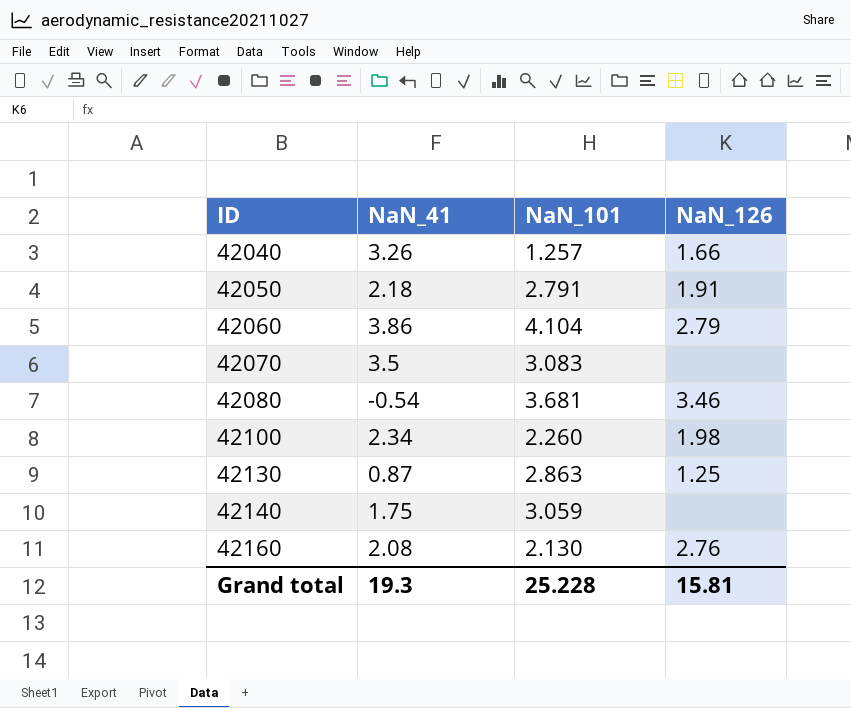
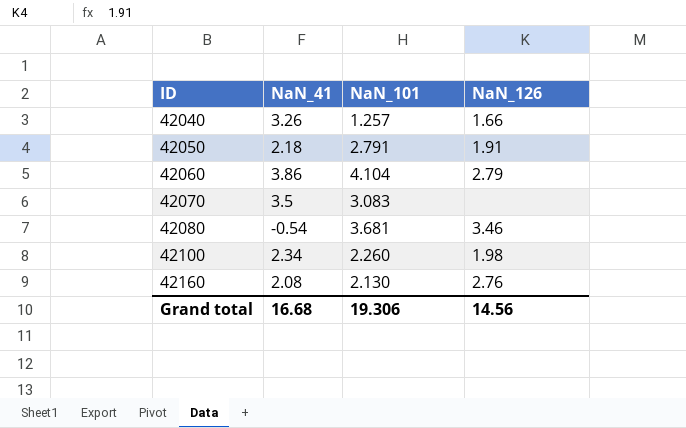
row 42130: 0.87 | 2.863 | 1.25 -> none
row 42140: 1.75 | 3.059 | none -> none
Grand total | NaN_41: 19.3 -> 16.68
Grand total | NaN_101: 25.228 -> 19.306
Grand total | NaN_126: 15.81 -> 14.56

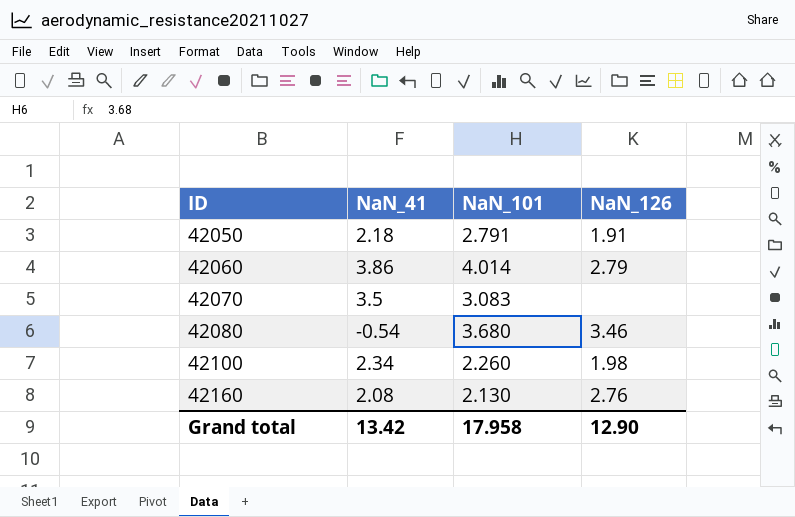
row 42040: 3.26 | 1.257 | 1.66 -> none
42060 | NaN_101: 4.104 -> 4.014
42080 | NaN_101: 3.681 -> 3.680
Grand total | NaN_41: 16.68 -> 13.42
Grand total | NaN_101: 19.306 -> 17.958
Grand total | NaN_126: 14.56 -> 12.90

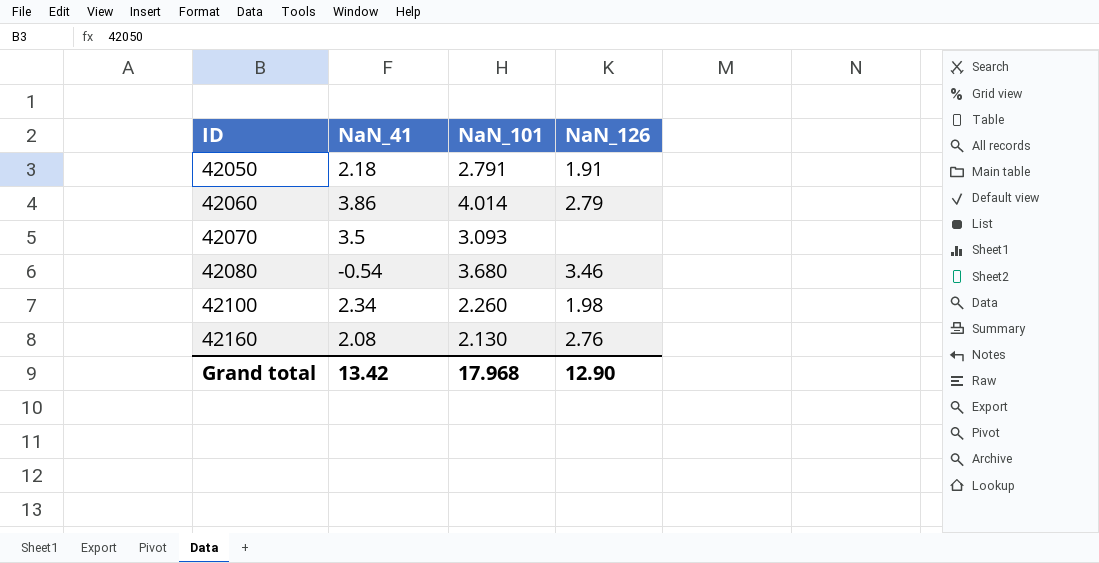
42070 | NaN_101: 3.083 -> 3.093
Grand total | NaN_101: 17.958 -> 17.968

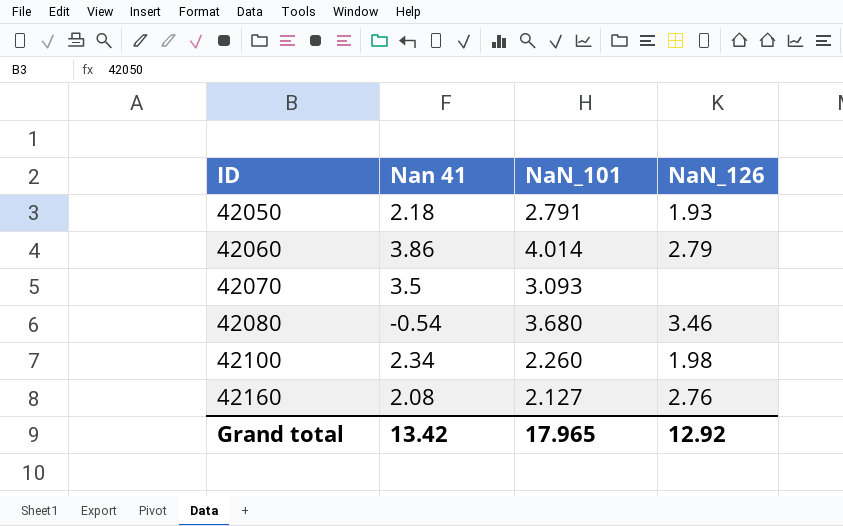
column name: NaN_41 -> Nan 41
42050 | NaN_126: 1.91 -> 1.93
42160 | NaN_101: 2.130 -> 2.127
Grand total | NaN_101: 17.968 -> 17.965
Grand total | NaN_126: 12.90 -> 12.92

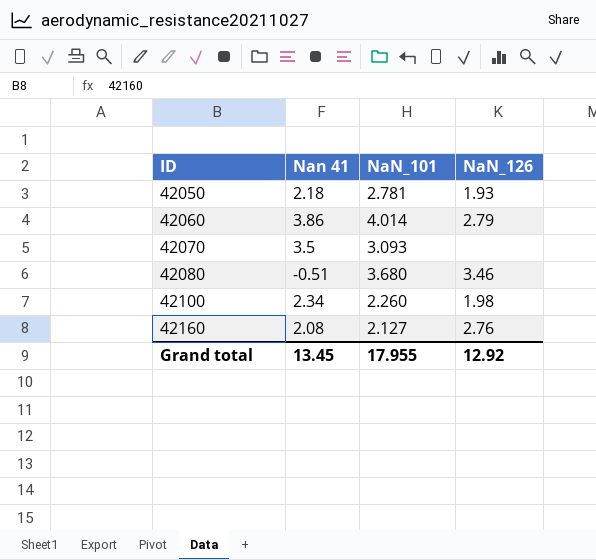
42050 | NaN_101: 2.791 -> 2.781
42080 | Nan 41: -0.54 -> -0.51
Grand total | Nan 41: 13.42 -> 13.45
Grand total | NaN_101: 17.965 -> 17.955

